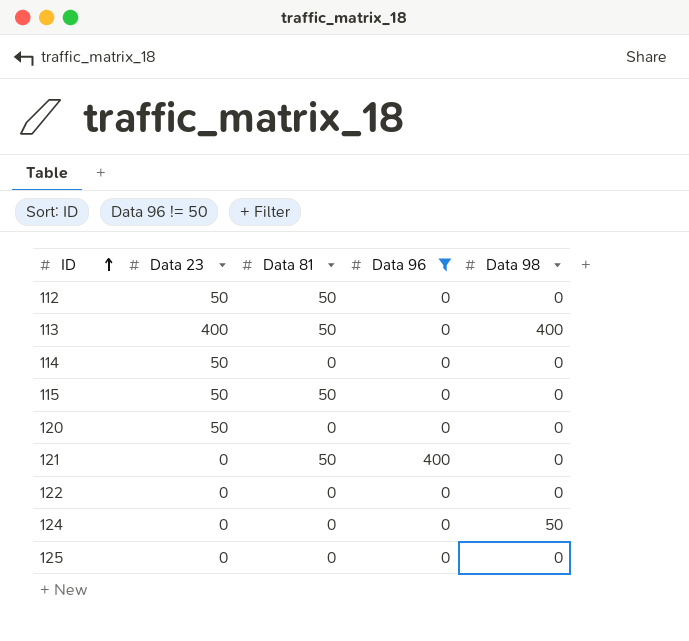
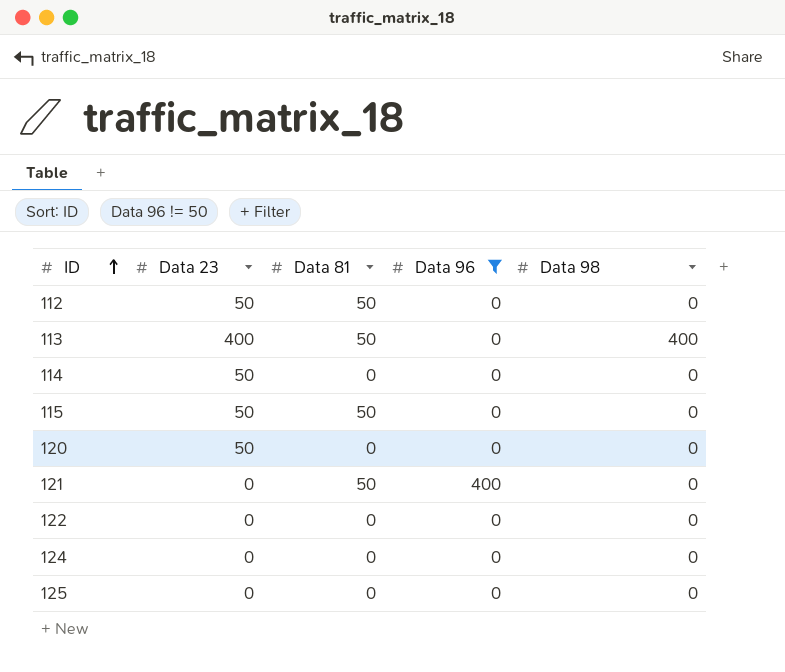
124 | Data 98: 50 -> 0

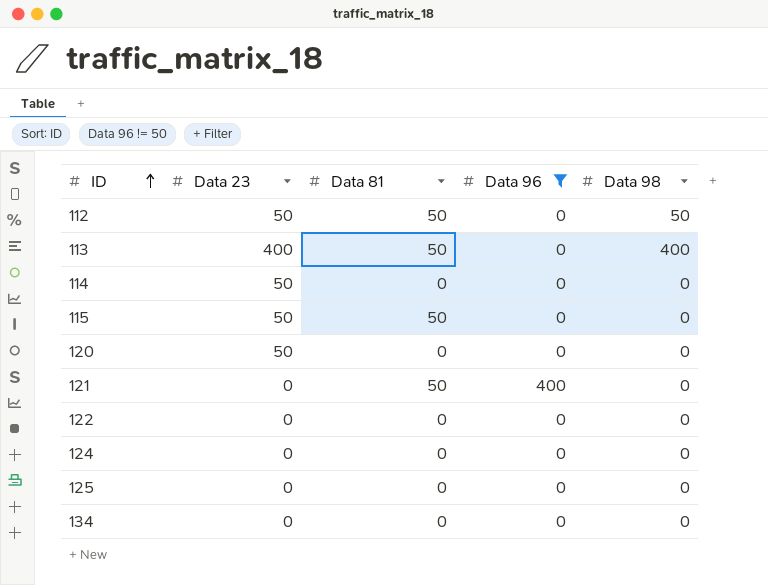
112 | Data 98: 0 -> 50
row 134: none -> 0 | 0 | 0 | 0

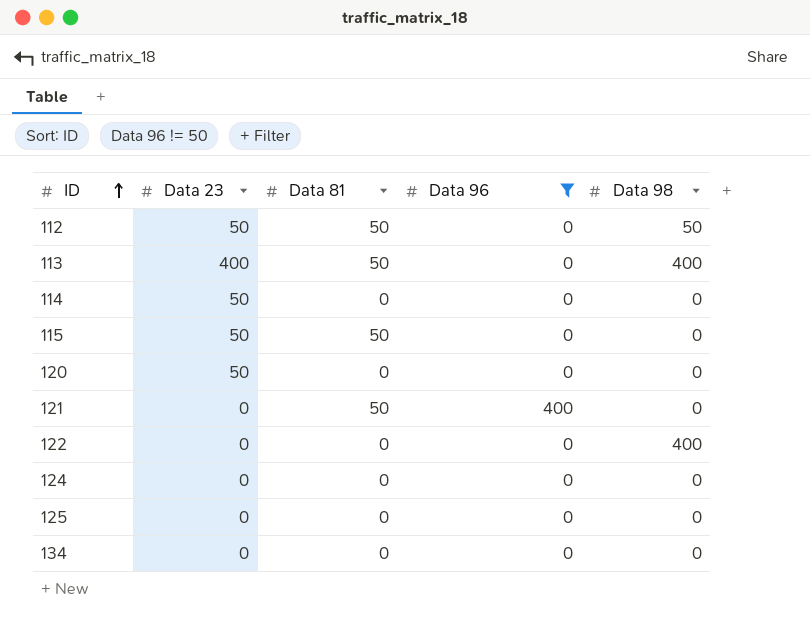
122 | Data 98: 0 -> 400

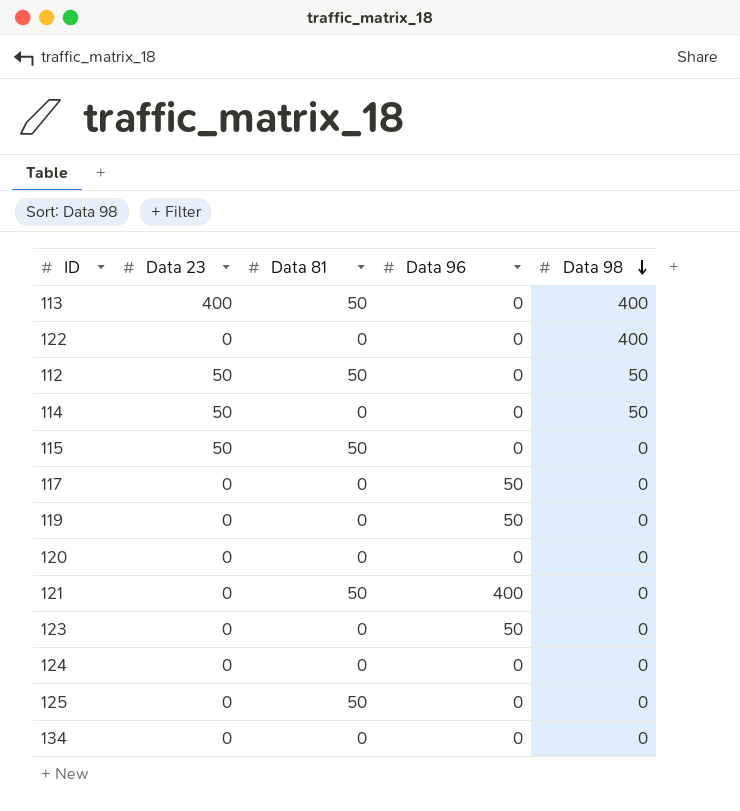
filter: Data 96 != 50 -> none
row order: ID ascending -> Data 98 descending
114 | Data 98: 0 -> 50
120 | Data 23: 50 -> 0
125 | Data 81: 0 -> 50

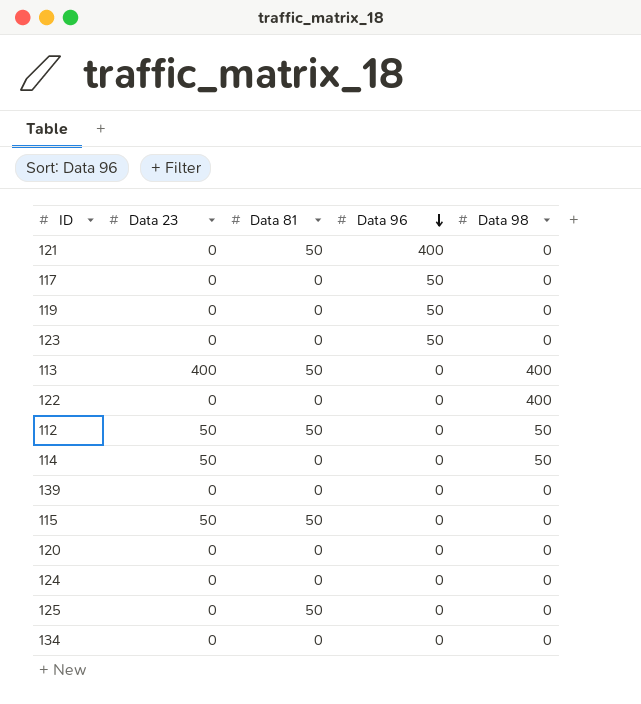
row order: Data 98 descending -> Data 96 descending
row 139: none -> 0 | 0 | 0 | 0

